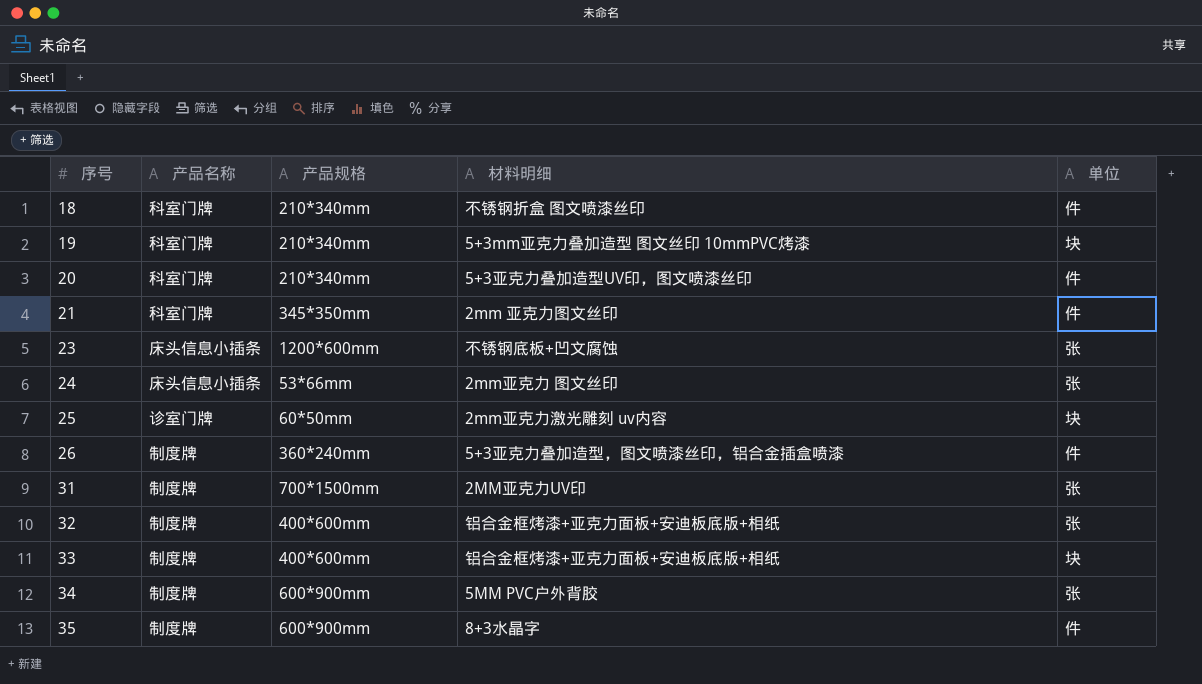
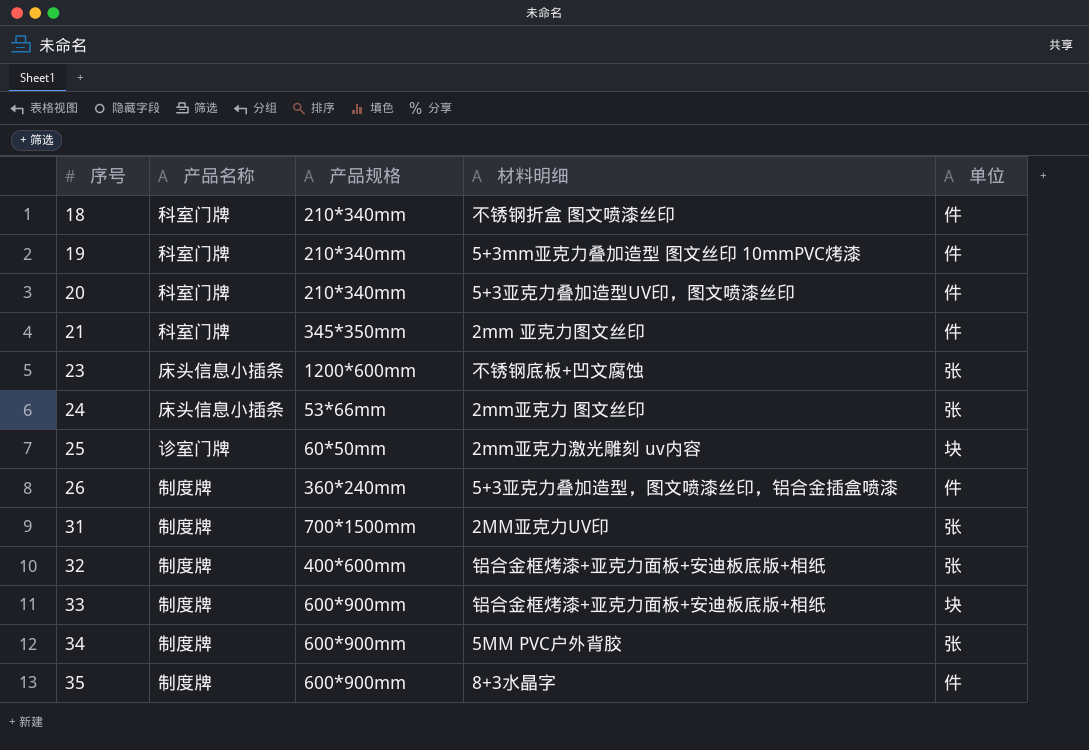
19 | 单位: 块 -> 件
33 | 产品规格: 400*600mm -> 600*900mm

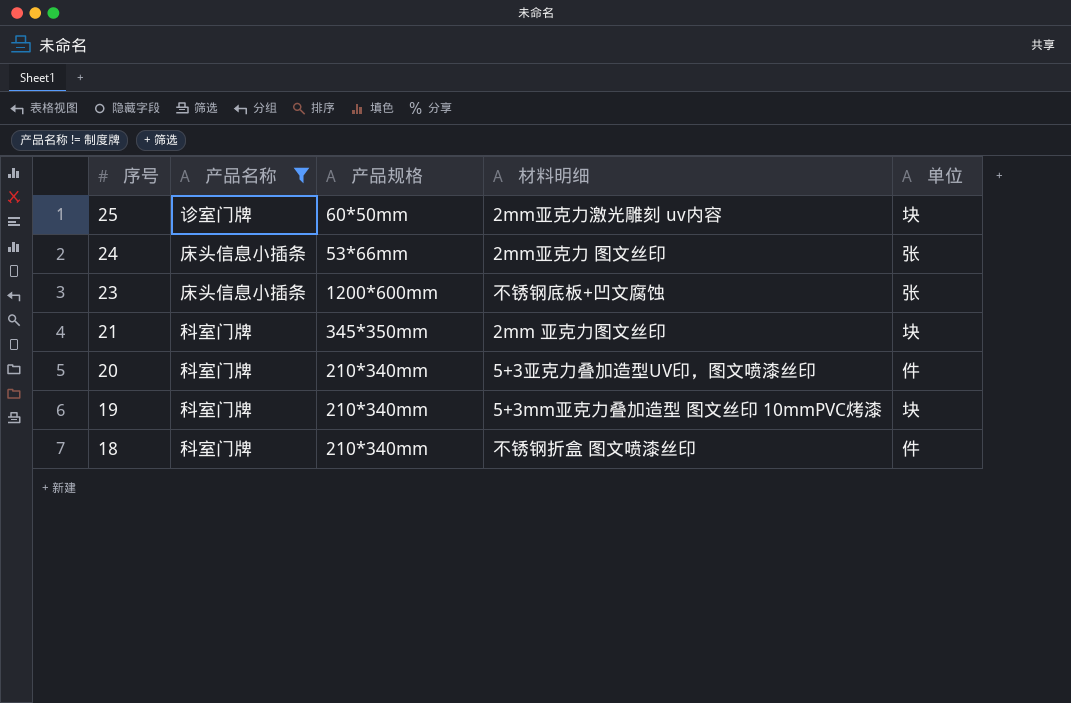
filter: none -> 产品名称 != 制度牌
row order: 序号 ascending -> 序号 descending
21 | 单位: 件 -> 块
19 | 单位: 件 -> 块

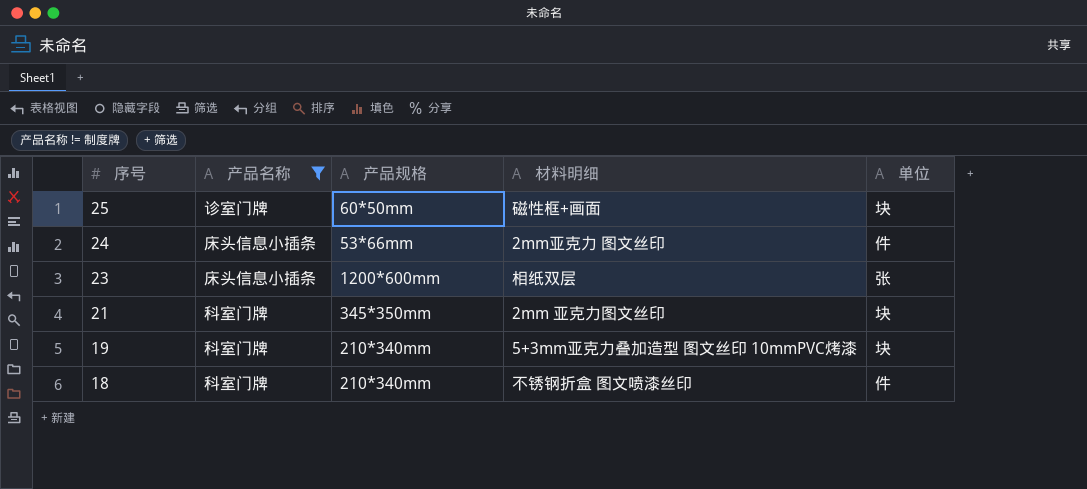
row 20: 科室门牌 | 210*340mm | 5+3亚克力叠加造型UV印，图文喷漆丝印 | 件 -> none
25 | 材料明细: 2mm亚克力激光雕刻 uv内容 -> 磁性框+画面
24 | 单位: 张 -> 件
23 | 材料明细: 不锈钢底板+凹文腐蚀 -> 相纸双层

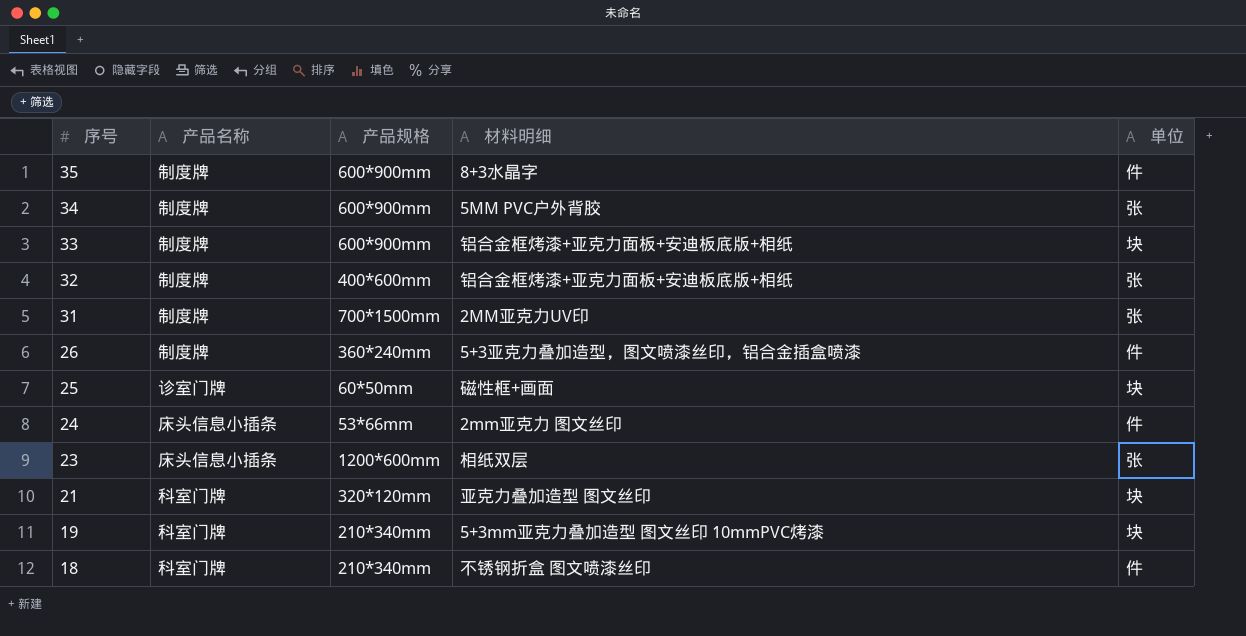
filter: 产品名称 != 制度牌 -> none
21 | 产品规格: 345*350mm -> 320*120mm
21 | 材料明细: 2mm 亚克力图文丝印 -> 亚克力叠加造型 图文丝印

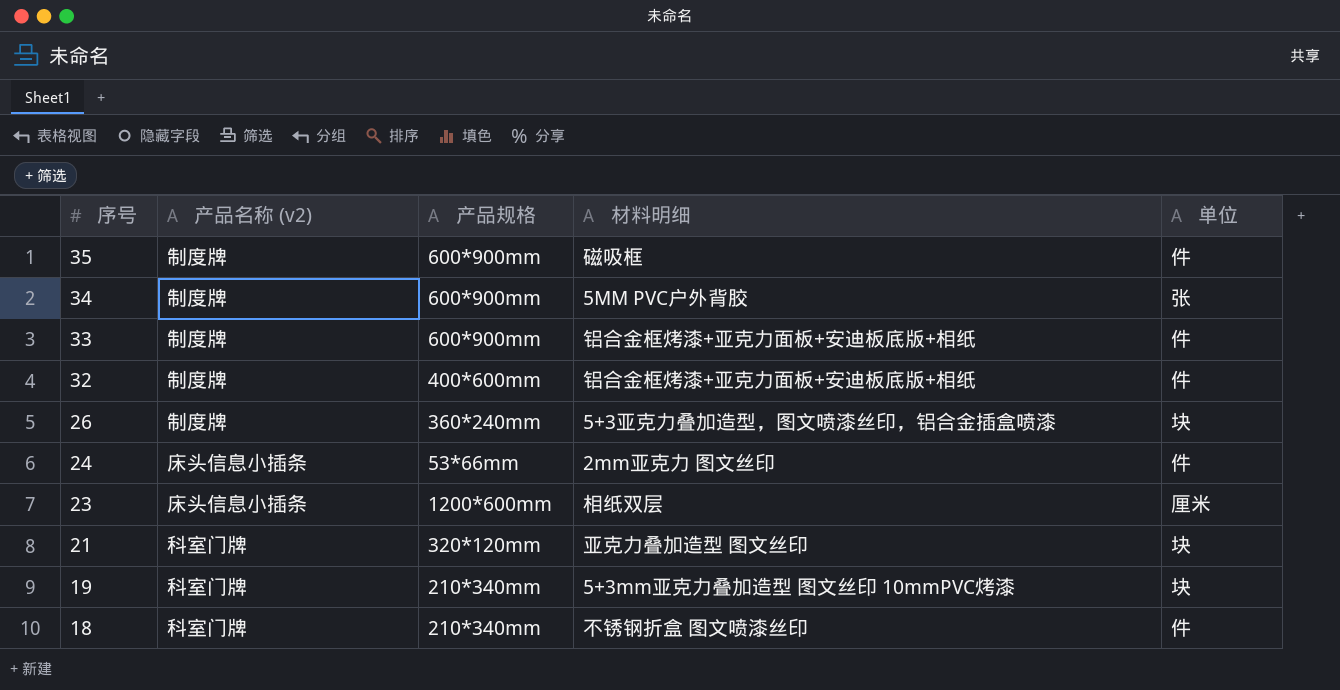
column name: 产品名称 -> 产品名称 (v2)
row 31: 制度牌 | 700*1500mm | 2MM亚克力UV印 | 张 -> none
row 25: 诊室门牌 | 60*50mm | 磁性框+画面 | 块 -> none
35 | 材料明细: 8+3水晶字 -> 磁吸框
33 | 单位: 块 -> 件
32 | 单位: 张 -> 件
26 | 单位: 件 -> 块
23 | 单位: 张 -> 厘米

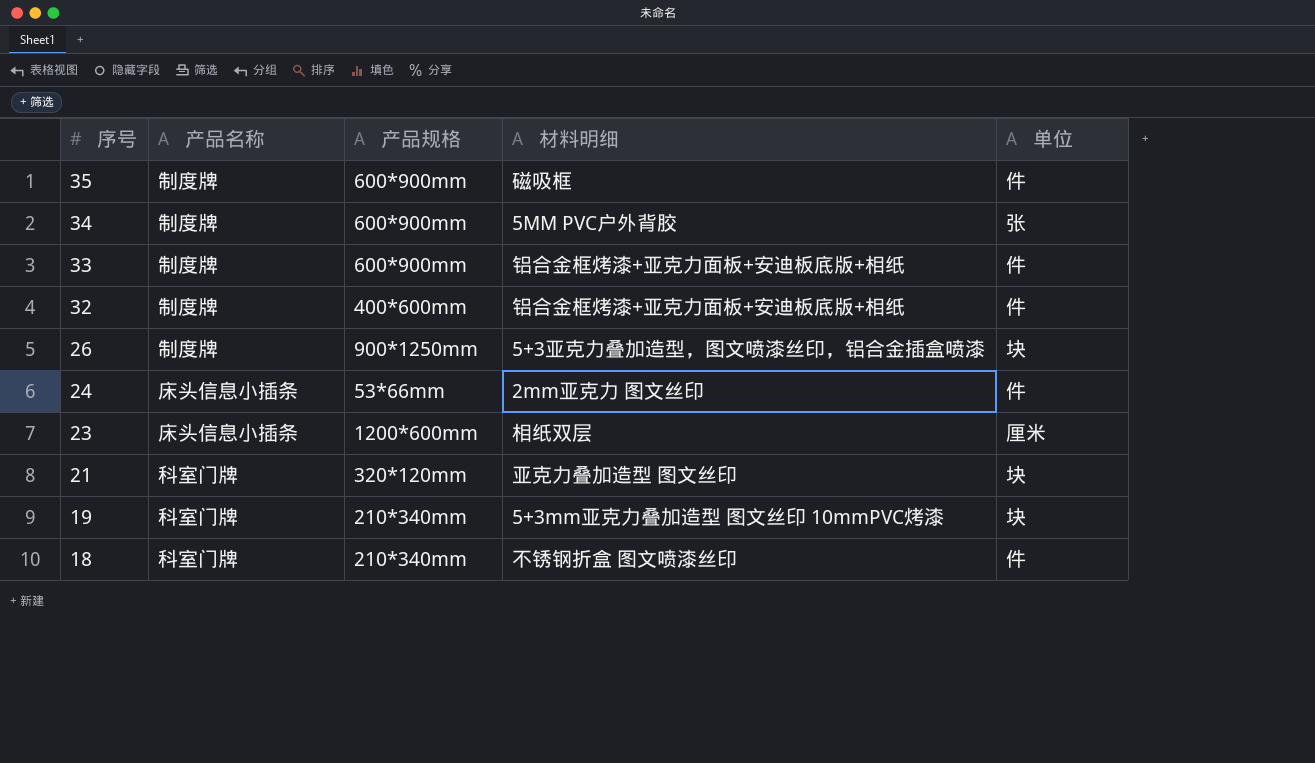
column name: 产品名称 (v2) -> 产品名称
26 | 产品规格: 360*240mm -> 900*1250mm

